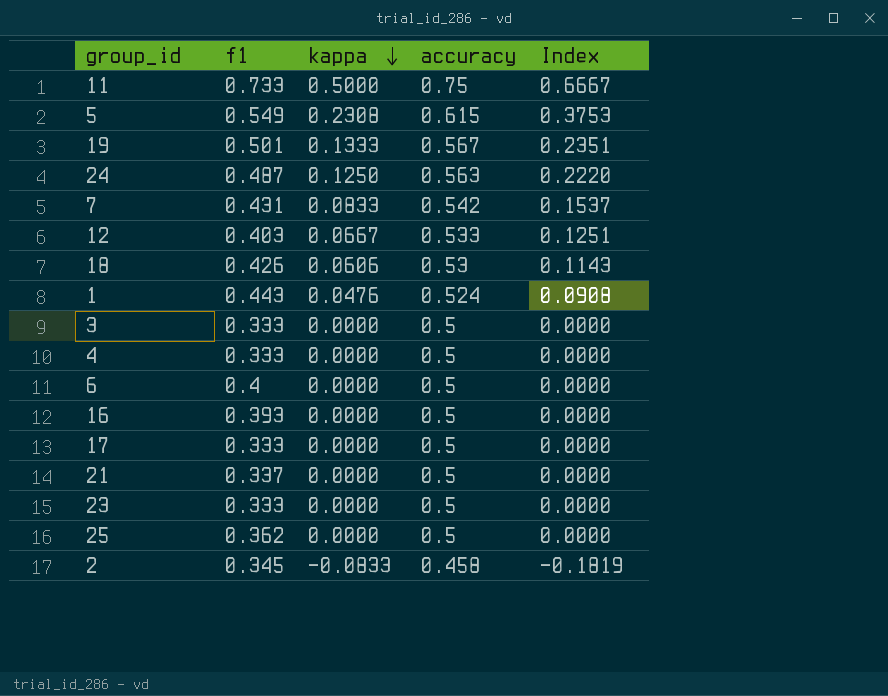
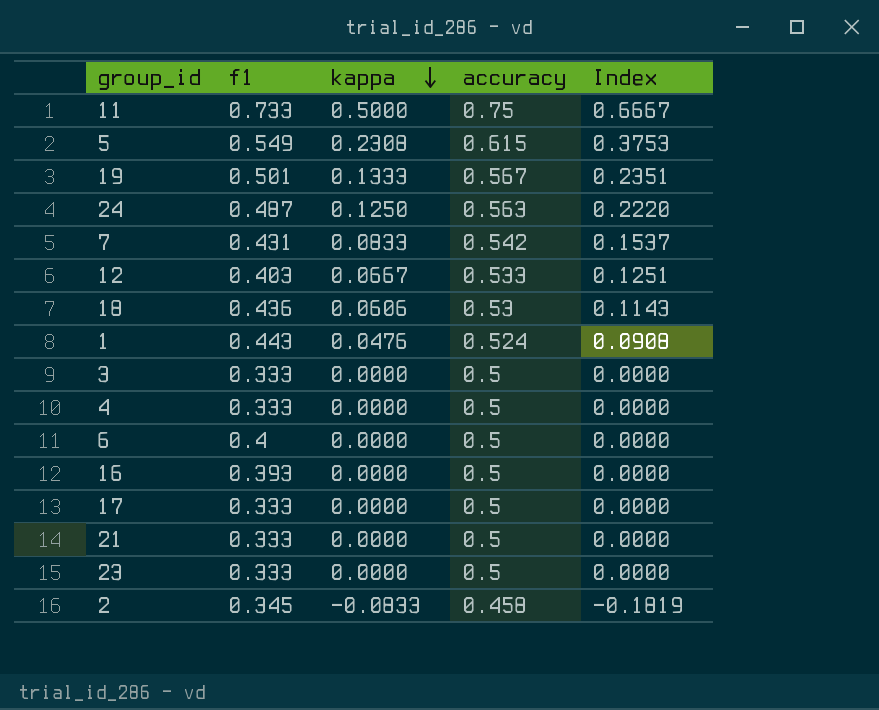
row 25: 0.362 | 0.0000 | 0.5 | 0.0000 -> none
18 | f1: 0.426 -> 0.436
21 | f1: 0.337 -> 0.333

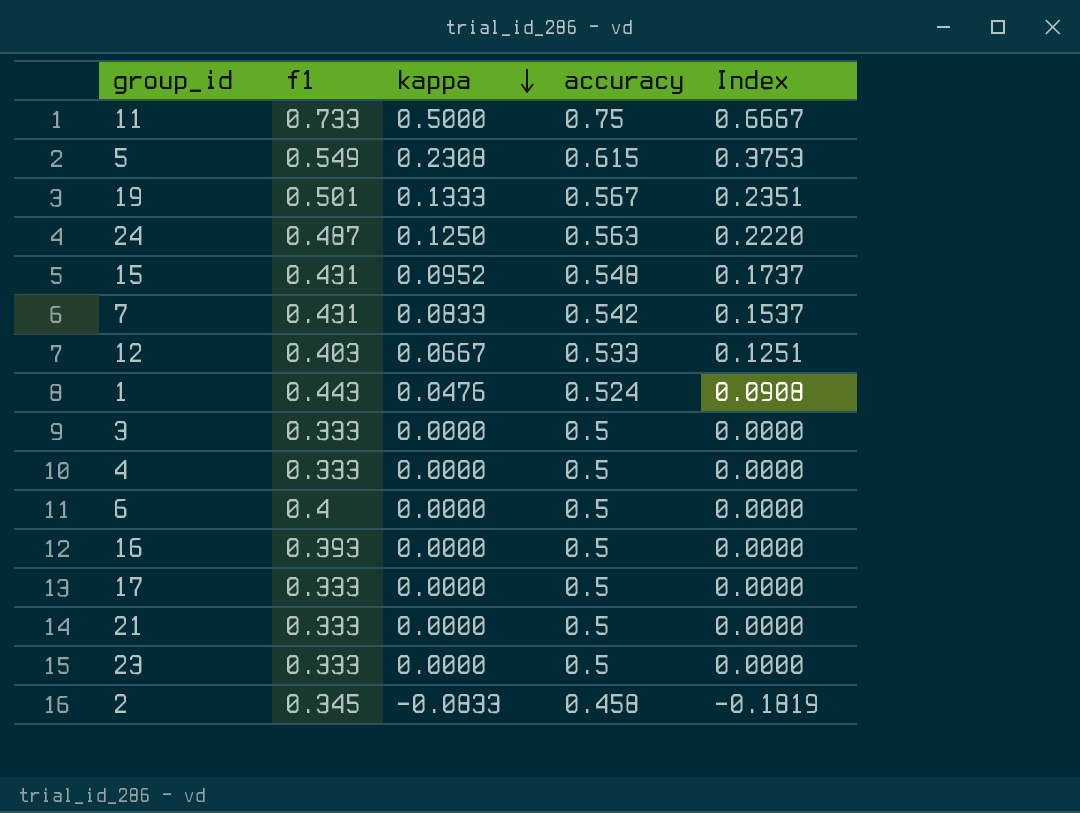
row 18: 0.436 | 0.0606 | 0.53 | 0.1143 -> none
row 15: none -> 0.431 | 0.0952 | 0.548 | 0.1737

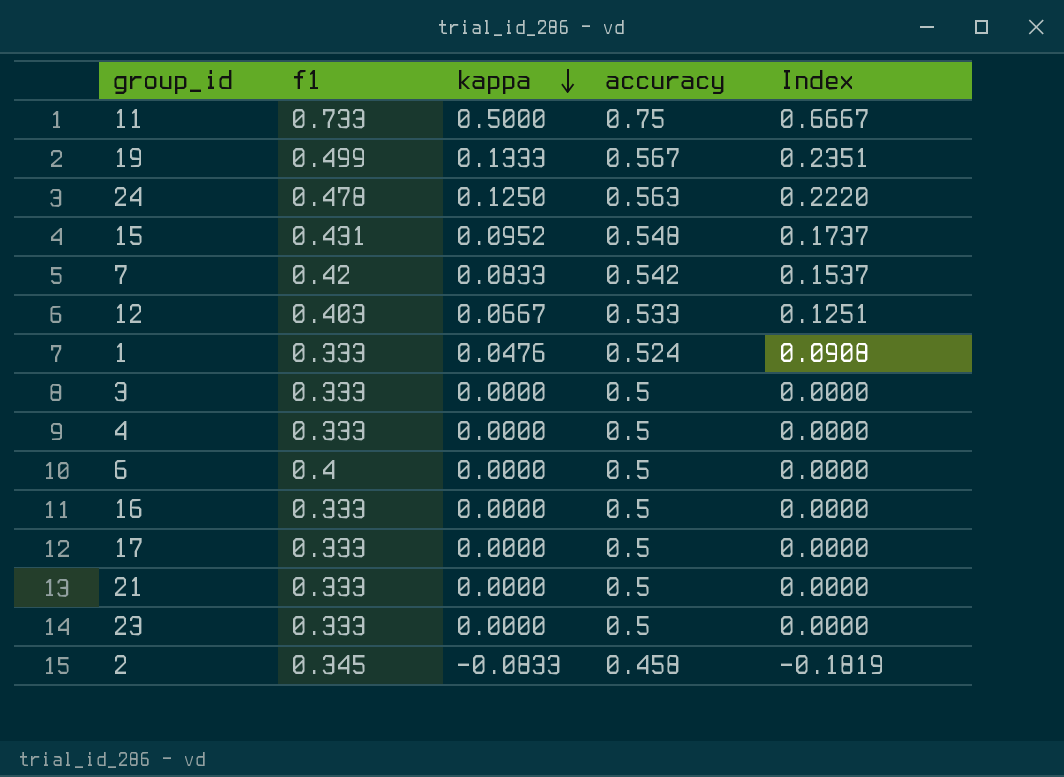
row 5: 0.549 | 0.2308 | 0.615 | 0.3753 -> none
19 | f1: 0.501 -> 0.499
24 | f1: 0.487 -> 0.478
7 | f1: 0.431 -> 0.42
1 | f1: 0.443 -> 0.333
16 | f1: 0.393 -> 0.333

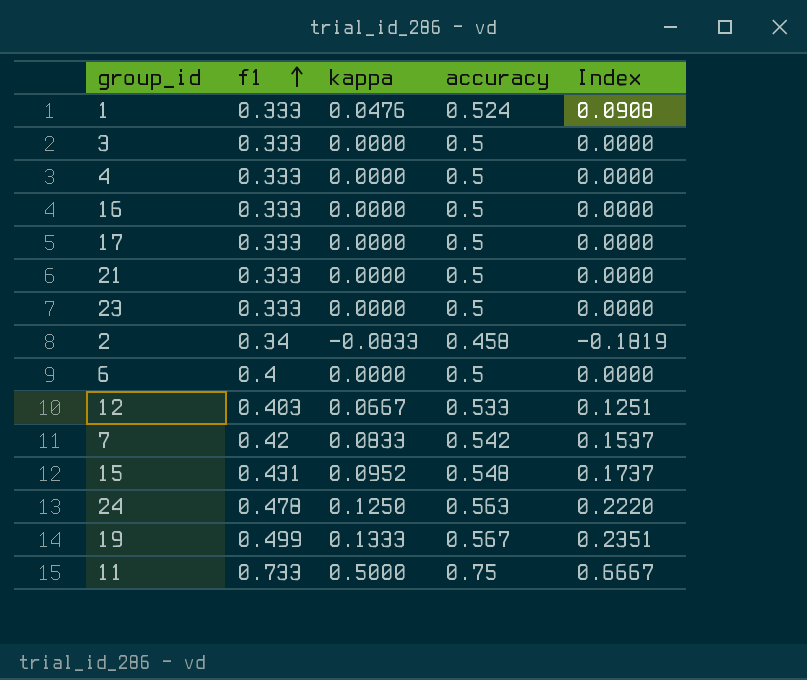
row order: kappa descending -> f1 ascending
2 | f1: 0.345 -> 0.34

